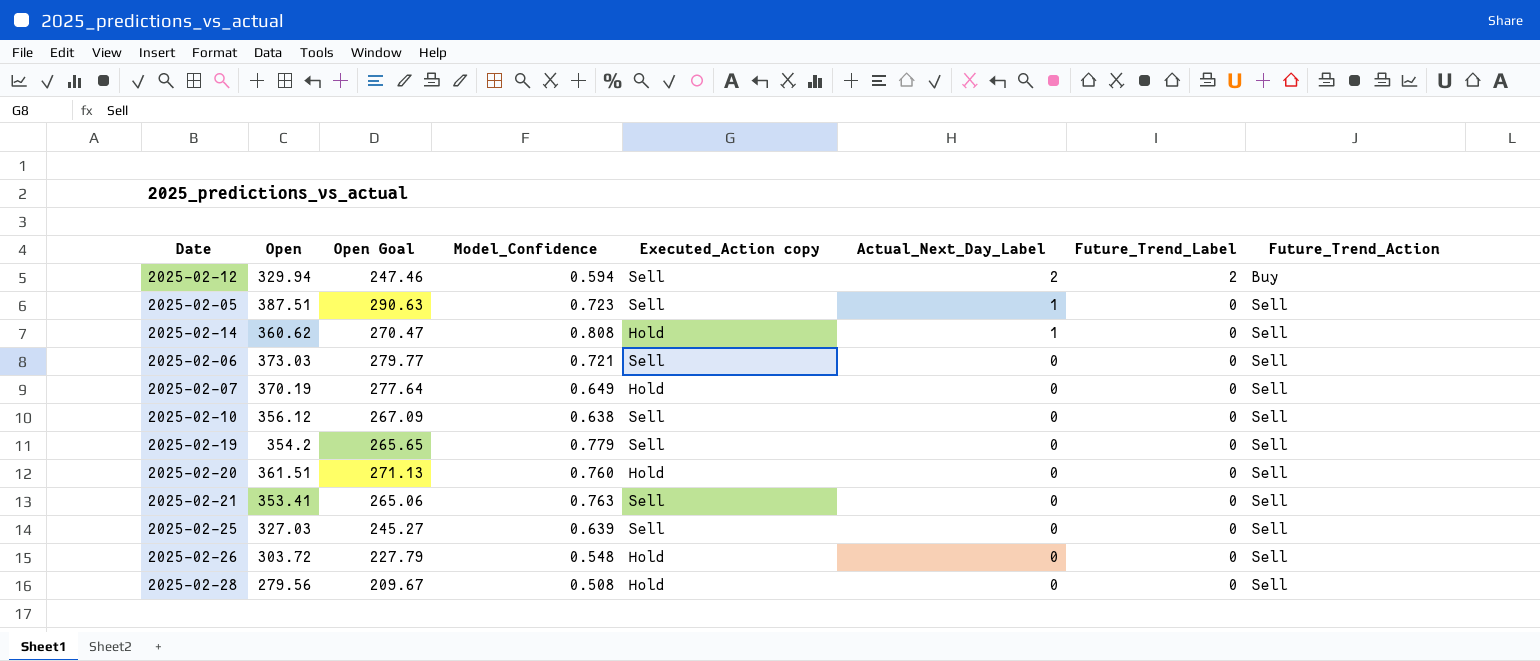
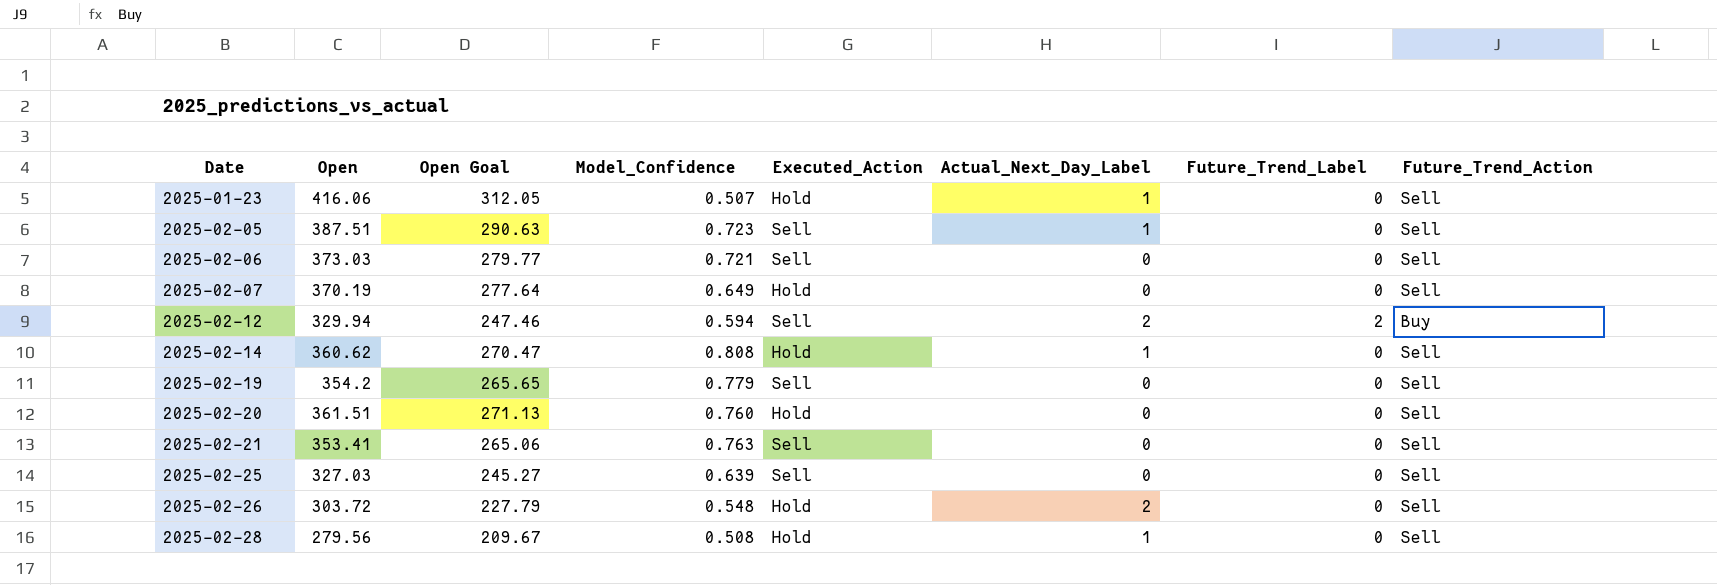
row order: Actual_Next_Day_Label descending -> Date ascending
column name: Executed_Action copy -> Executed_Action
row 2025-02-10: 356.12 | 267.09 | 0.638 | Sell | 0 | 0 | Sell -> none
row 2025-01-23: none -> 416.06 | 312.05 | 0.507 | Hold | 1 | 0 | Sell
2025-02-26 | Actual_Next_Day_Label: 0 -> 2
2025-02-28 | Actual_Next_Day_Label: 0 -> 1

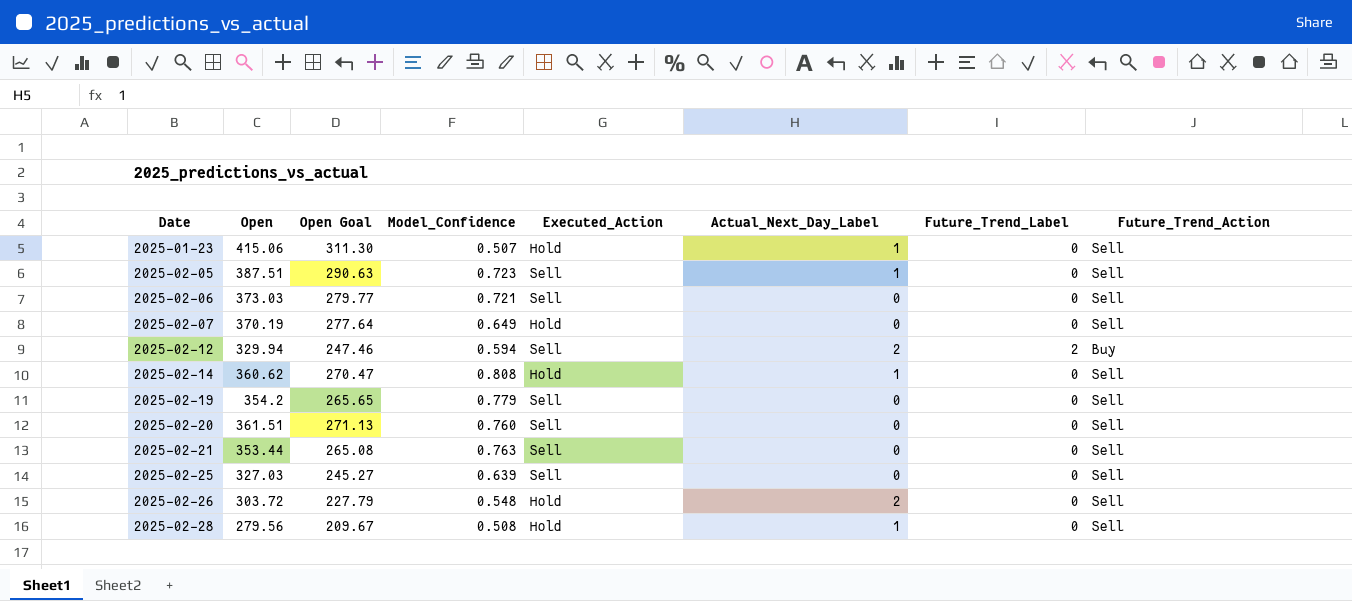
2025-01-23 | Open: 416.06 -> 415.06
2025-01-23 | Open Goal: 312.05 -> 311.30
2025-02-20 | Executed_Action: Hold -> Sell
2025-02-21 | Open: 353.41 -> 353.44
2025-02-21 | Open Goal: 265.06 -> 265.08

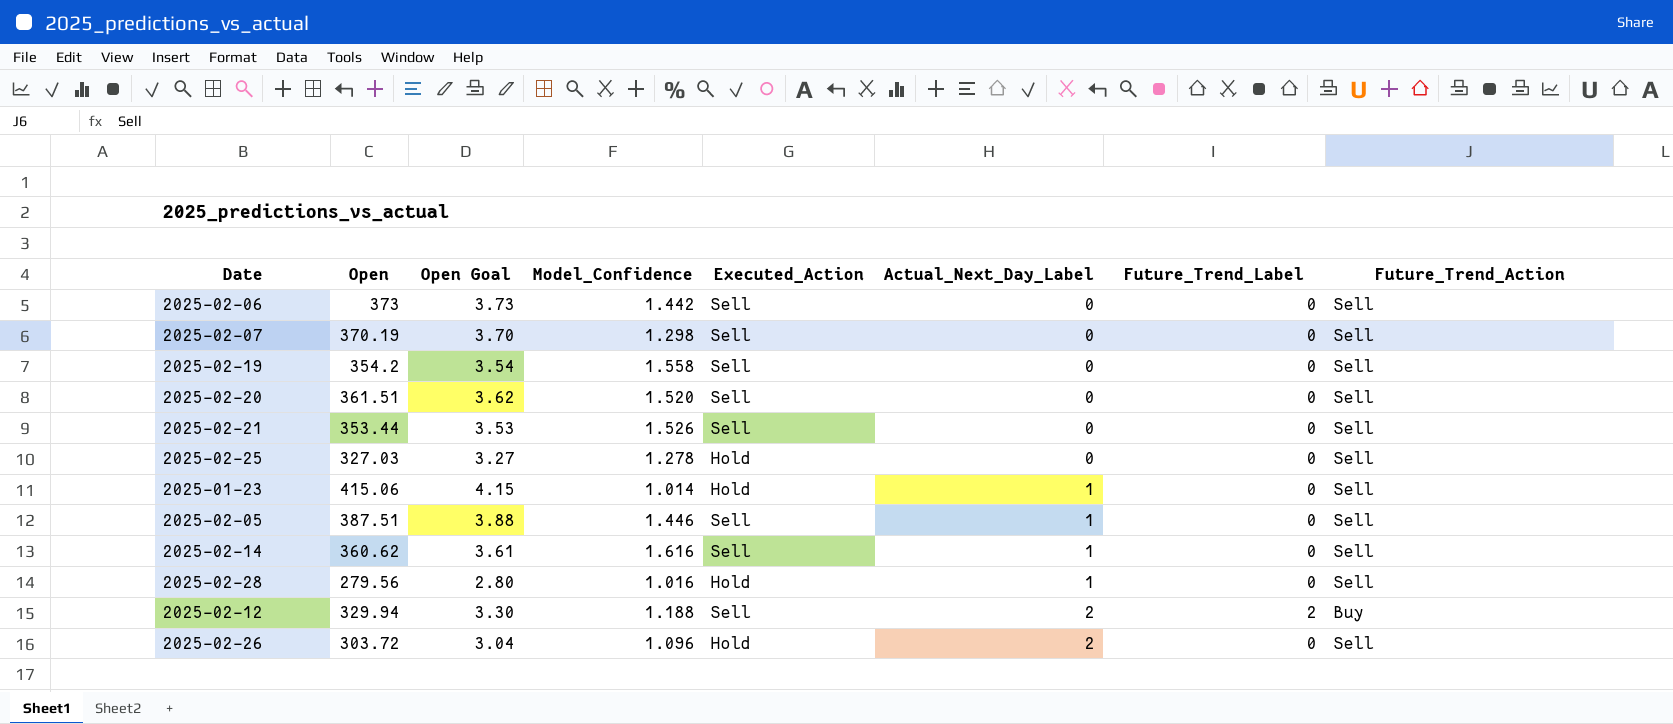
row order: Date ascending -> Actual_Next_Day_Label ascending
column Open Goal | formula: [Open] * 0.75 -> [Open] * 0.01
2025-02-06 | Open: 373.03 -> 373
2025-02-06 | Model_Confidence: 0.721 -> 1.442
2025-02-07 | Model_Confidence: 0.649 -> 1.298
2025-02-07 | Executed_Action: Hold -> Sell
2025-02-19 | Model_Confidence: 0.779 -> 1.558
2025-02-20 | Model_Confidence: 0.760 -> 1.520
2025-02-21 | Model_Confidence: 0.763 -> 1.526
2025-02-25 | Model_Confidence: 0.639 -> 1.278
2025-02-25 | Executed_Action: Sell -> Hold
2025-01-23 | Model_Confidence: 0.507 -> 1.014
2025-02-05 | Model_Confidence: 0.723 -> 1.446
2025-02-14 | Model_Confidence: 0.808 -> 1.616
2025-02-14 | Executed_Action: Hold -> Sell
2025-02-28 | Model_Confidence: 0.508 -> 1.016
2025-02-12 | Model_Confidence: 0.594 -> 1.188
2025-02-26 | Model_Confidence: 0.548 -> 1.096

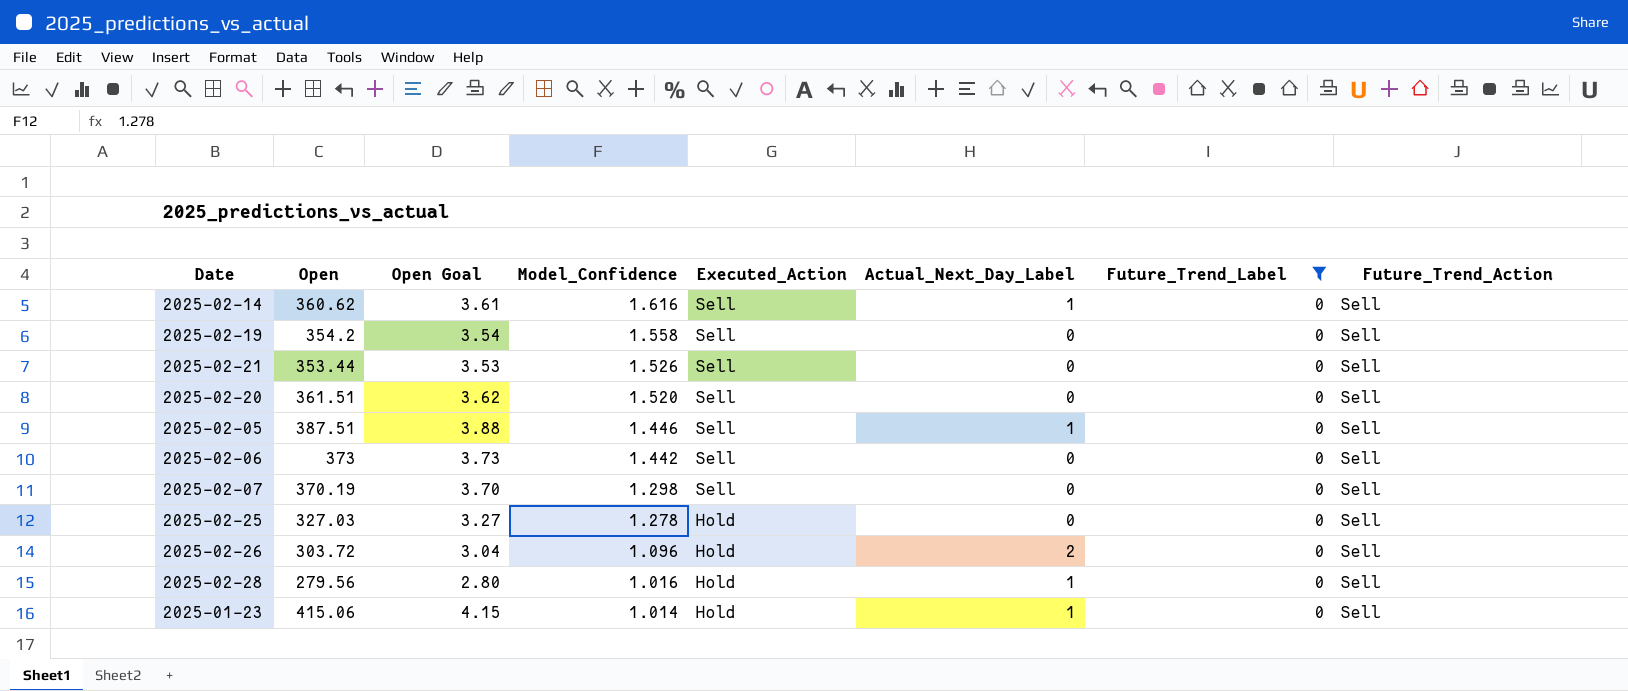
filter: none -> Future_Trend_Label = 0
row order: Actual_Next_Day_Label ascending -> Model_Confidence descending

